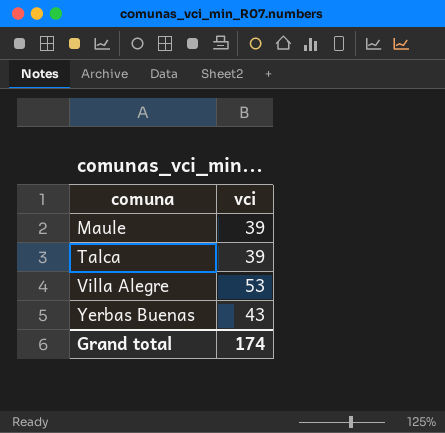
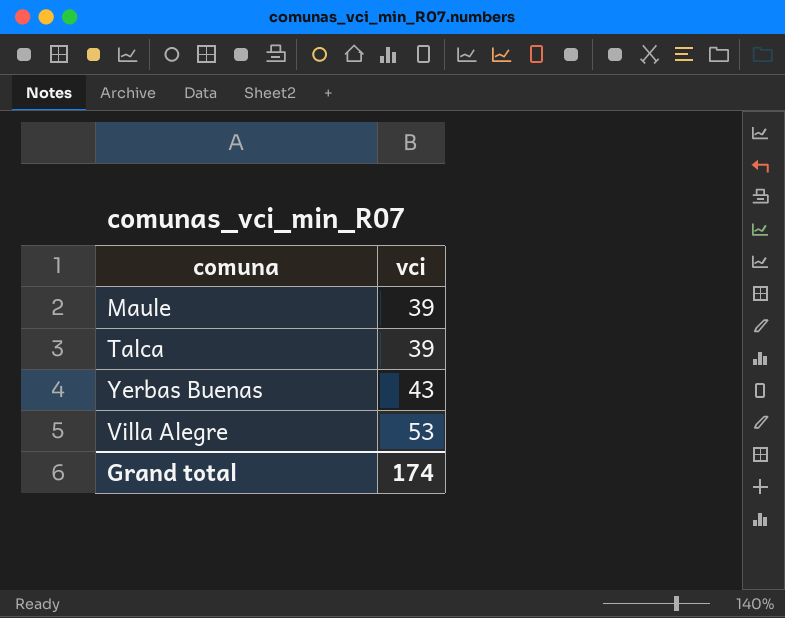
row order: comuna ascending -> vci ascending

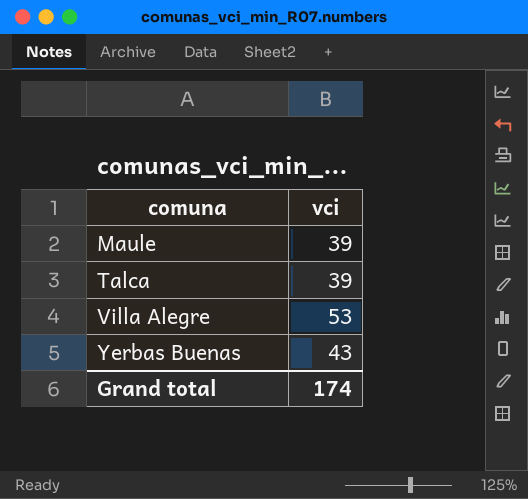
row order: vci ascending -> comuna ascending

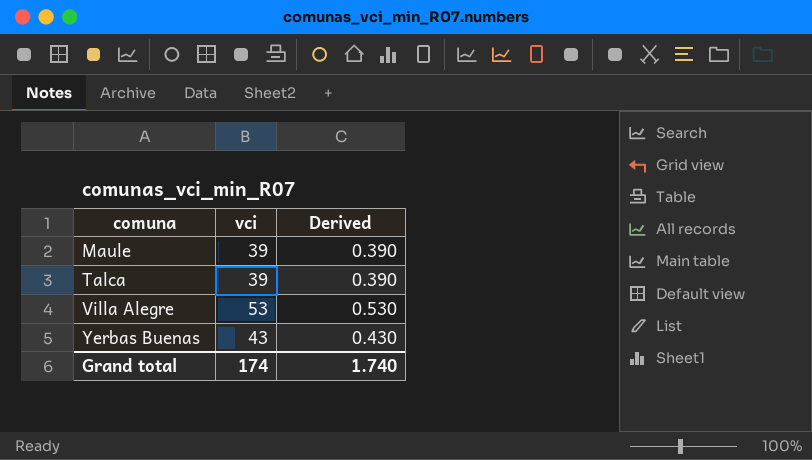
column Derived | formula: none -> [vci] * 0.01

